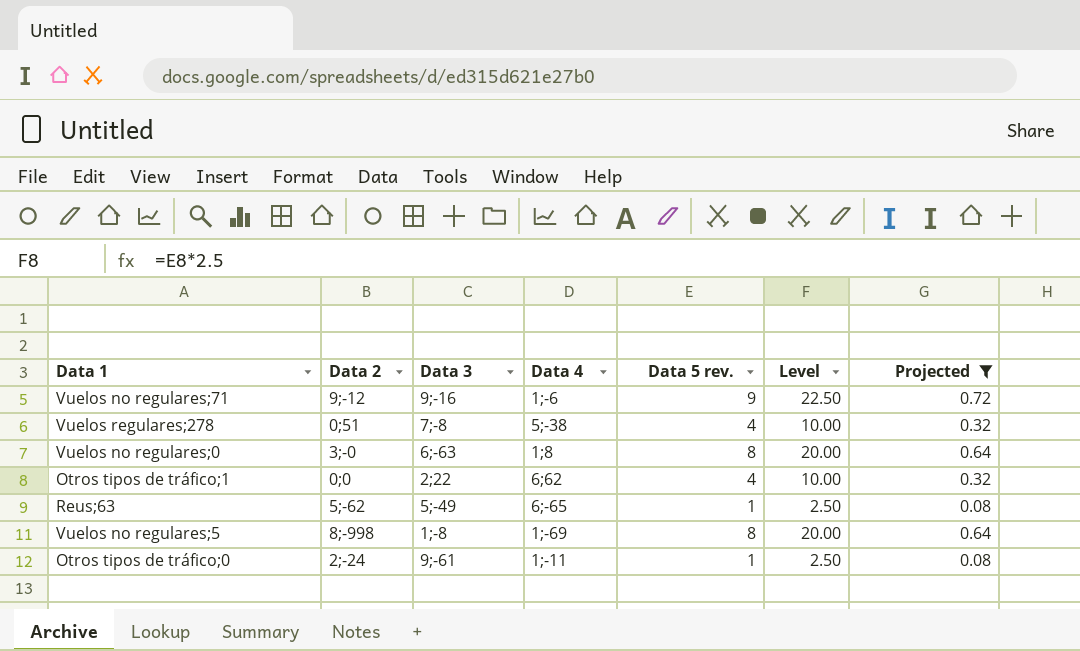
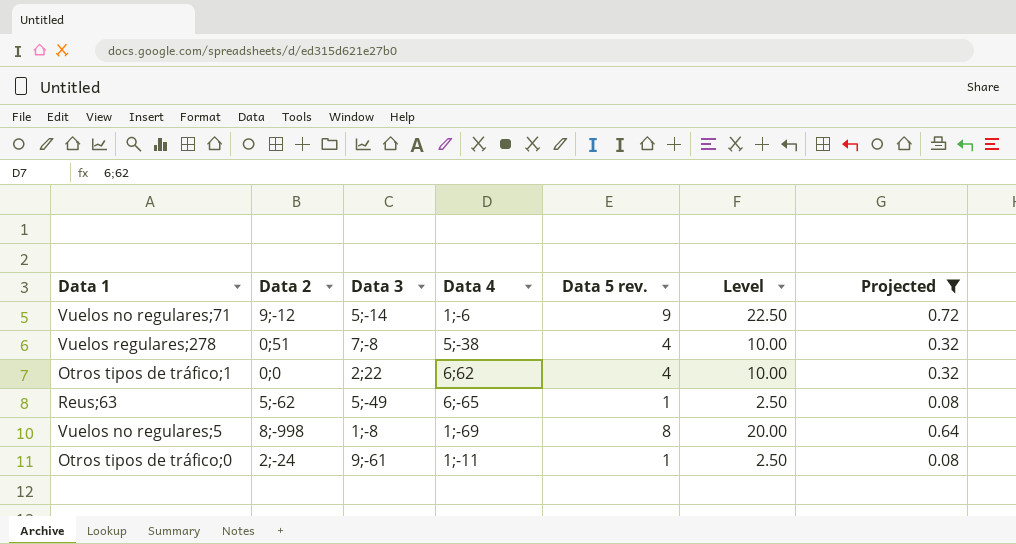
row Vuelos no regulares;0: 3;-0 | 6;-63 | 1;8 | 8 | 20.00 | 0.64 -> none
Vuelos no regulares;71 | Data 3: 9;-16 -> 5;-14

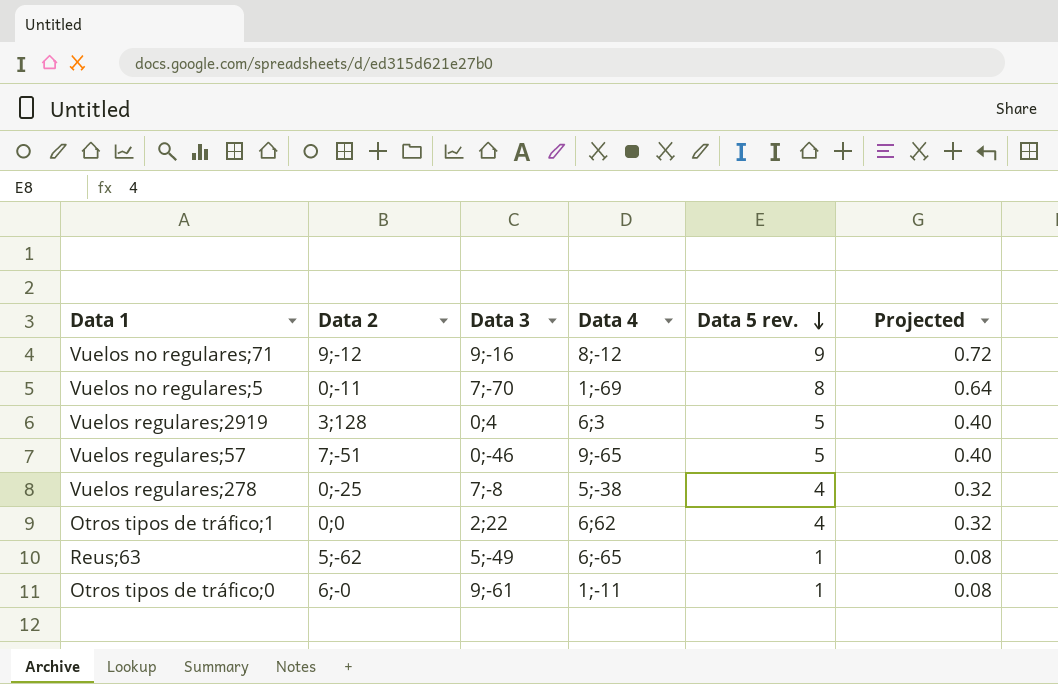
filter: Projected != 0.40 -> none
row order: none -> Data 5 rev. descending
column Level | formula: [Data 5 rev.] * 2.5 -> none
Vuelos no regulares;71 | Data 3: 5;-14 -> 9;-16
Vuelos no regulares;71 | Data 4: 1;-6 -> 8;-12
Vuelos no regulares;5 | Data 2: 8;-998 -> 0;-11
Vuelos no regulares;5 | Data 3: 1;-8 -> 7;-70
Vuelos regulares;278 | Data 2: 0;51 -> 0;-25
Otros tipos de tráfico;0 | Data 2: 2;-24 -> 6;-0

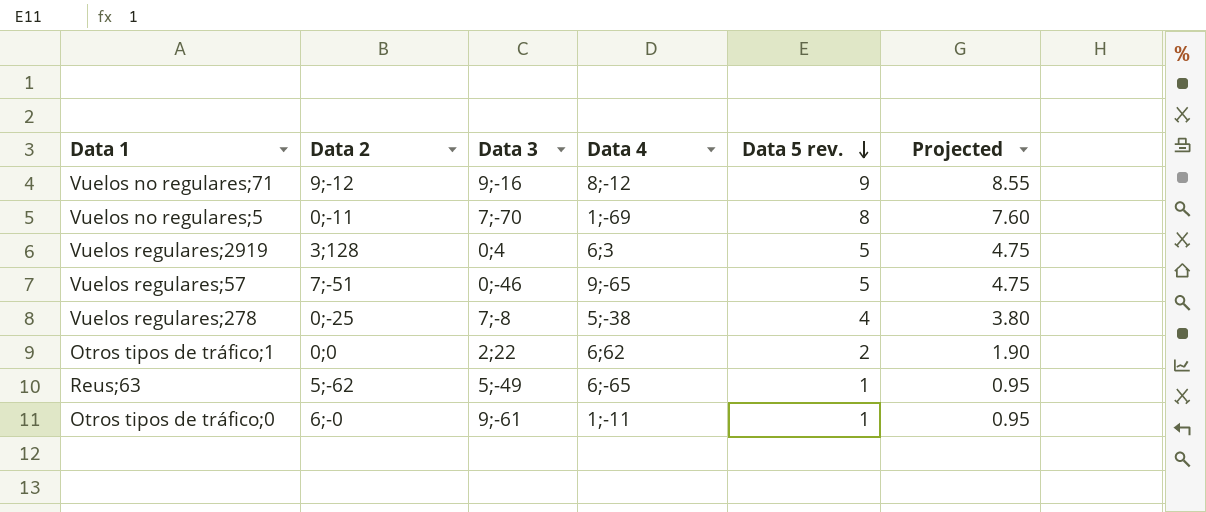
column Projected | formula: [Data 5 rev.] * 0.08 -> [Data 5 rev.] * 0.95
Otros tipos de tráfico;1 | Data 5 rev.: 4 -> 2

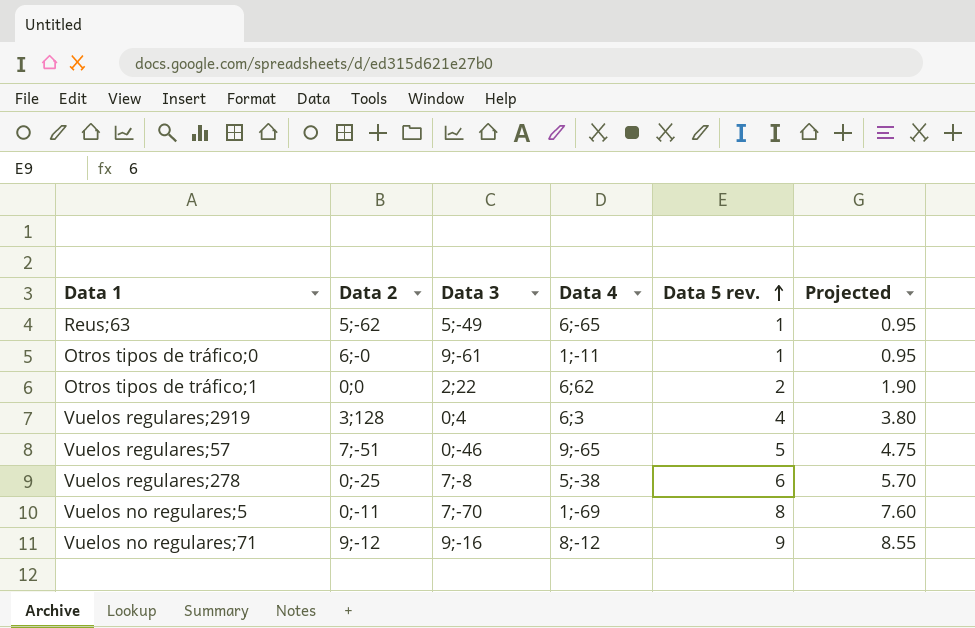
row order: Data 5 rev. descending -> Data 5 rev. ascending
Vuelos regulares;2919 | Data 5 rev.: 5 -> 4
Vuelos regulares;2919 | Projected: 4.75 -> 3.80
Vuelos regulares;278 | Data 5 rev.: 4 -> 6
Vuelos regulares;278 | Projected: 3.80 -> 5.70

